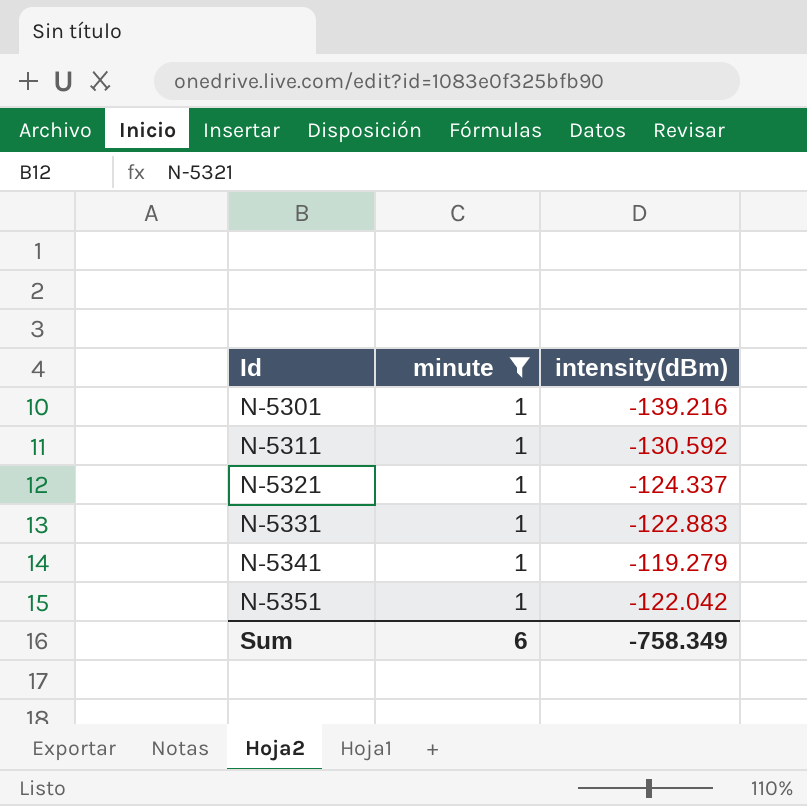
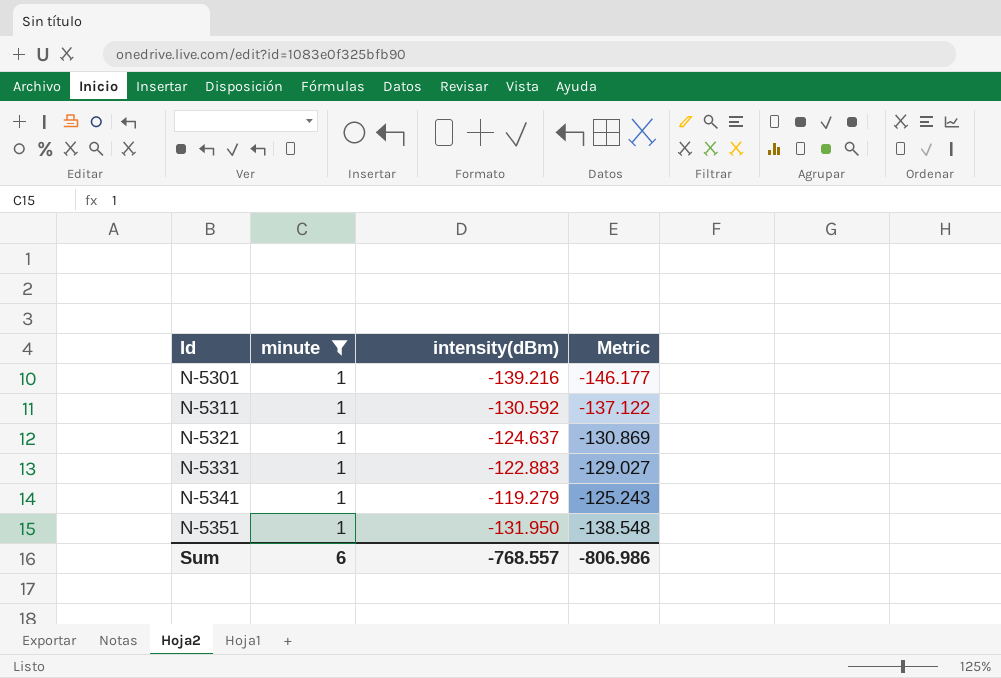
column Metric | formula: none -> [intensity(dBm)] * 1.05
N-5321 | intensity(dBm): -124.337 -> -124.637
N-5351 | intensity(dBm): -122.042 -> -131.950
Sum | intensity(dBm): -758.349 -> -768.557

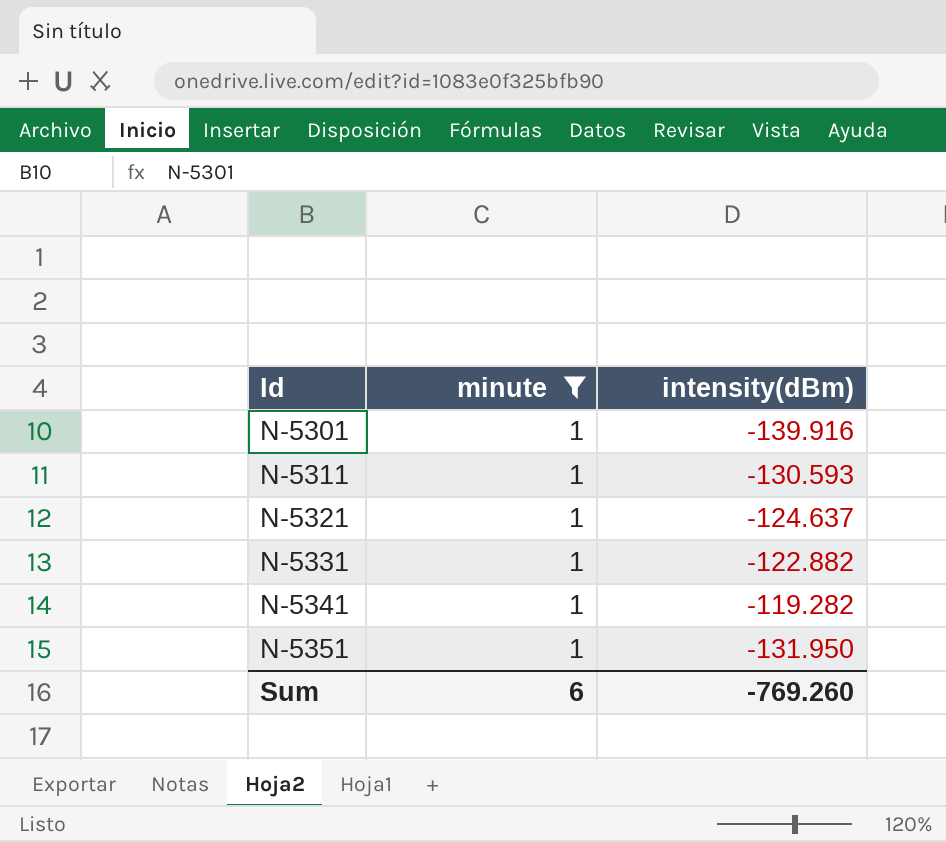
column Metric | formula: [intensity(dBm)] * 1.05 -> none
N-5301 | intensity(dBm): -139.216 -> -139.916
N-5311 | intensity(dBm): -130.592 -> -130.593
N-5331 | intensity(dBm): -122.883 -> -122.882
N-5341 | intensity(dBm): -119.279 -> -119.282
Sum | intensity(dBm): -768.557 -> -769.260

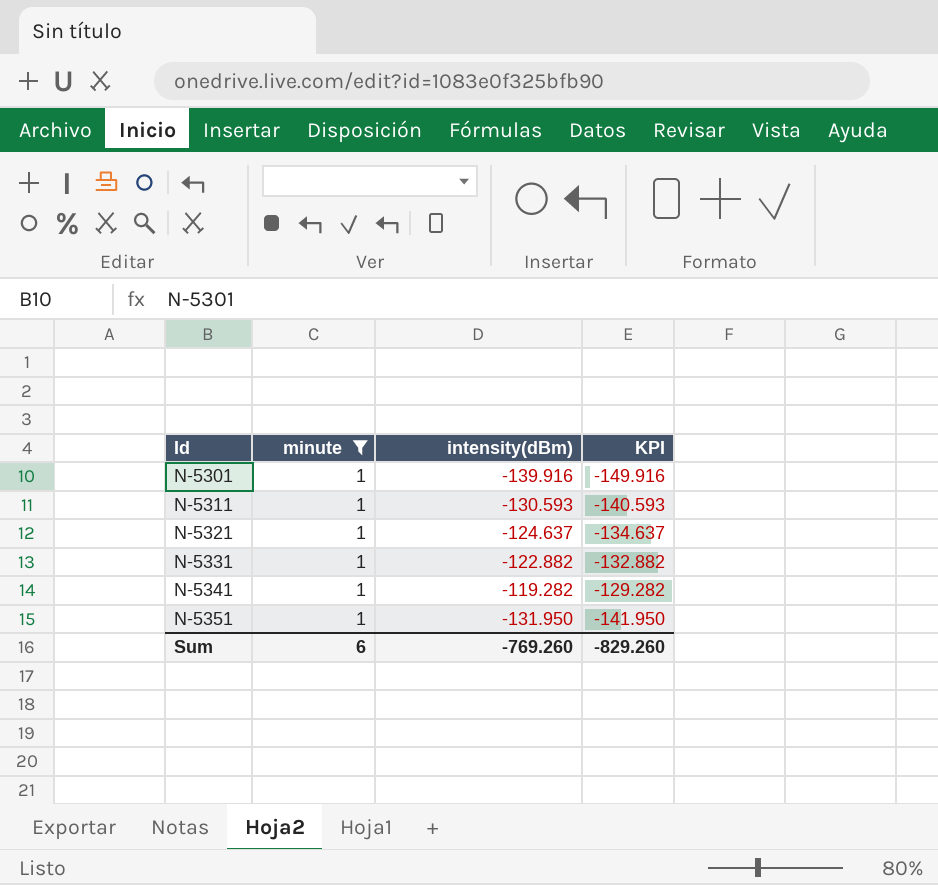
column KPI | formula: none -> [intensity(dBm)] - 10

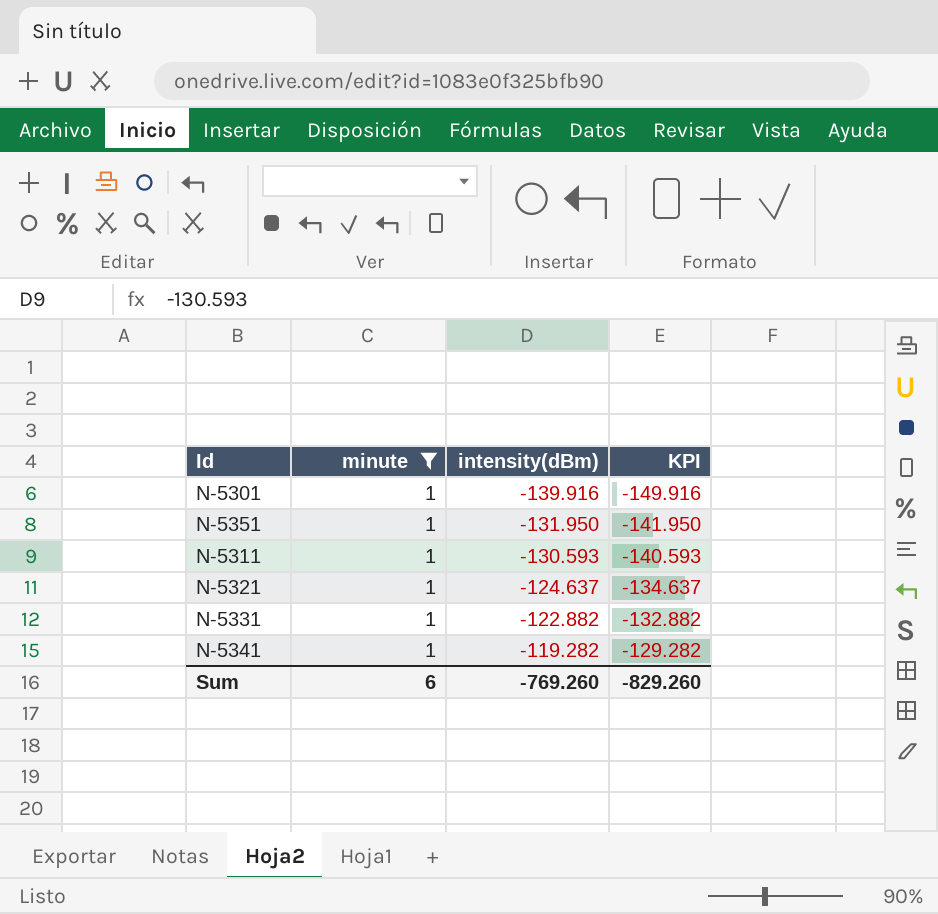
row order: Id ascending -> intensity(dBm) ascending

